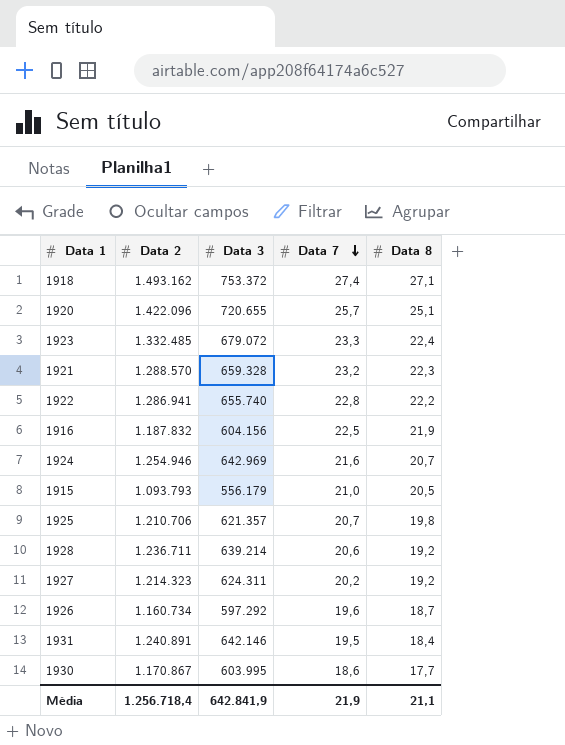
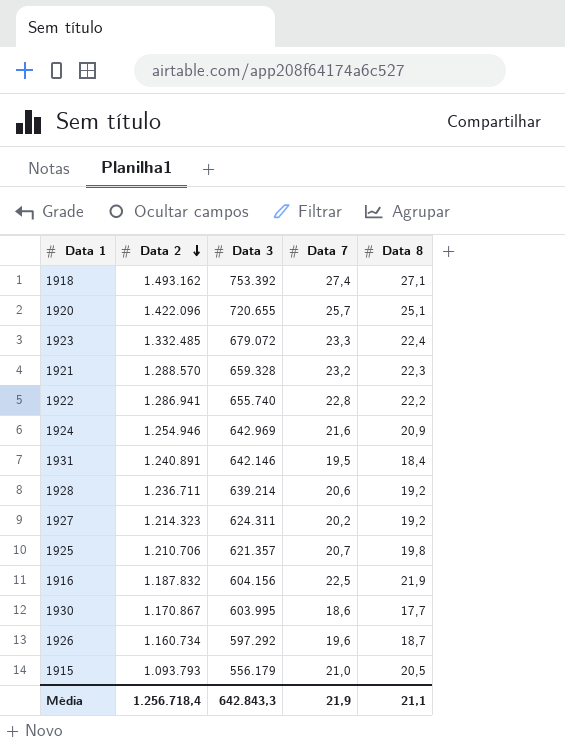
row order: Data 7 descending -> Data 2 descending
1918 | Data 3: 753.372 -> 753.392
1924 | Data 8: 20,7 -> 20,9
Média | Data 3: 642.841,9 -> 642.843,3

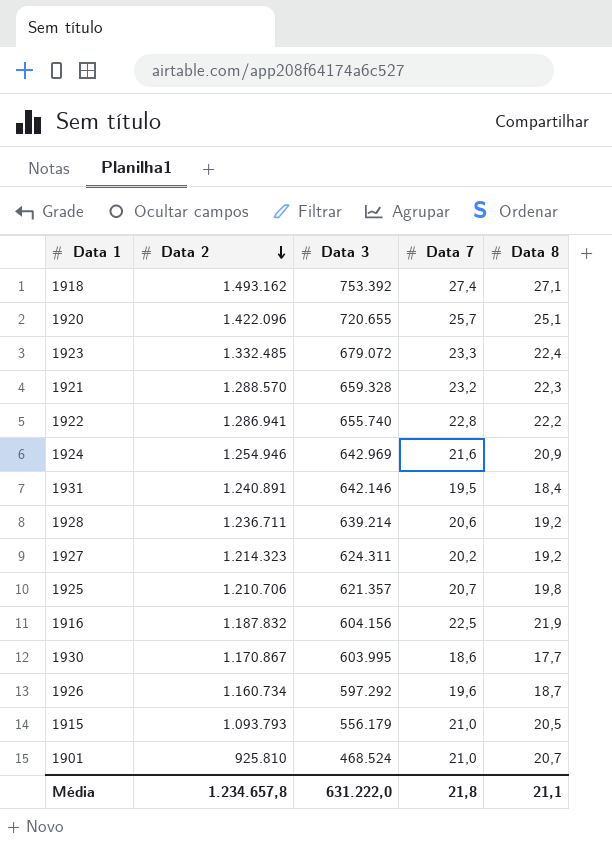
row 1901: none -> 925.810 | 468.524 | 21,0 | 20,7
Média | Data 2: 1.256.718,4 -> 1.234.657,8
Média | Data 3: 642.843,3 -> 631.222,0
Média | Data 7: 21,9 -> 21,8

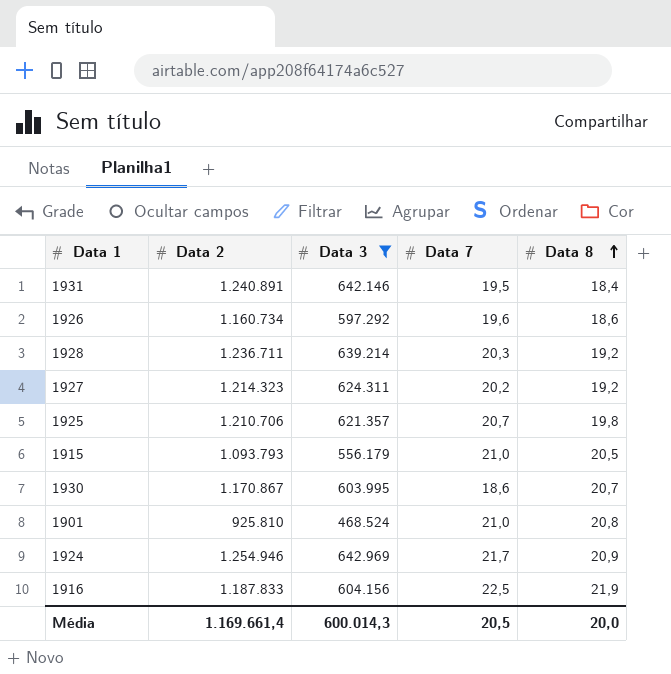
filter: none -> Data 3 <= 642.969
row order: Data 2 descending -> Data 8 ascending
1926 | Data 8: 18,7 -> 18,6
1928 | Data 7: 20,6 -> 20,3
1930 | Data 8: 17,7 -> 20,7
1901 | Data 8: 20,7 -> 20,8
1924 | Data 7: 21,6 -> 21,7
1916 | Data 2: 1.187.832 -> 1.187.833
Média | Data 2: 1.234.657,8 -> 1.169.661,4
Média | Data 3: 631.222,0 -> 600.014,3
Média | Data 7: 21,8 -> 20,5
Média | Data 8: 21,1 -> 20,0

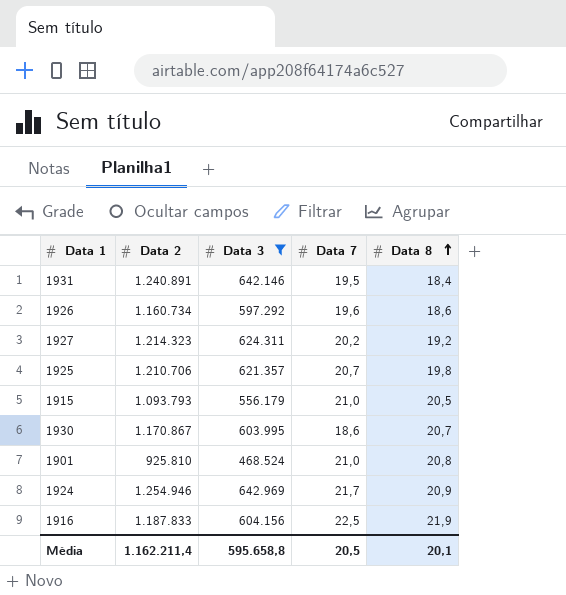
row 1928: 1.236.711 | 639.214 | 20,3 | 19,2 -> none
Média | Data 2: 1.169.661,4 -> 1.162.211,4
Média | Data 3: 600.014,3 -> 595.658,8
Média | Data 8: 20,0 -> 20,1

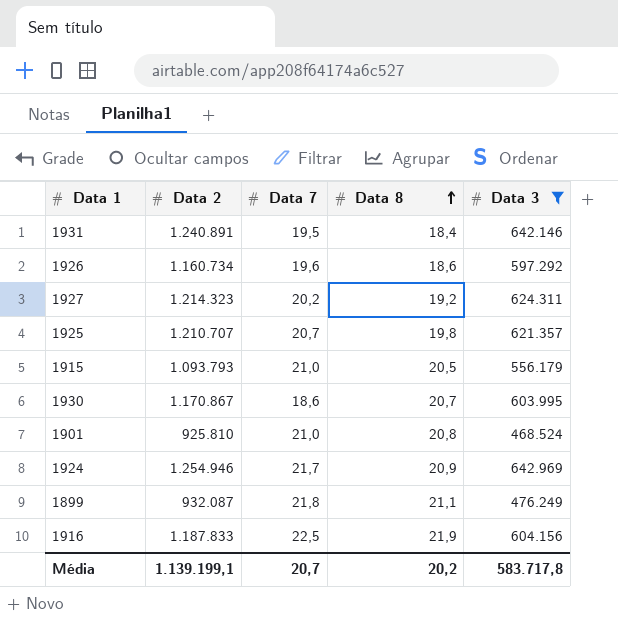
column Data 3 | position: 3 -> 5
1925 | Data 2: 1.210.706 -> 1.210.707
row 1899: none -> 932.087 | 21,8 | 21,1 | 476.249
Média | Data 2: 1.162.211,4 -> 1.139.199,1
Média | Data 7: 20,5 -> 20,7
Média | Data 8: 20,1 -> 20,2
Média | Data 3: 595.658,8 -> 583.717,8

